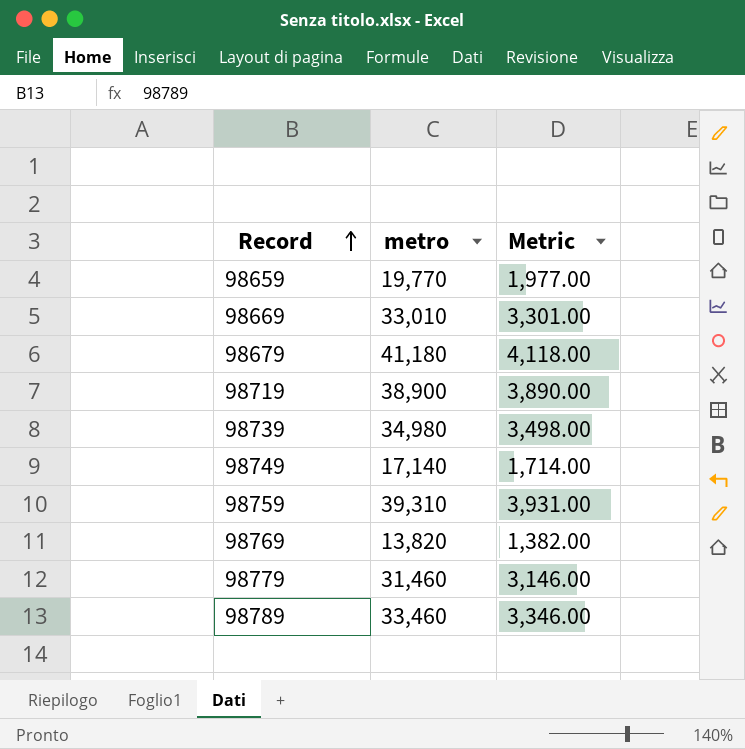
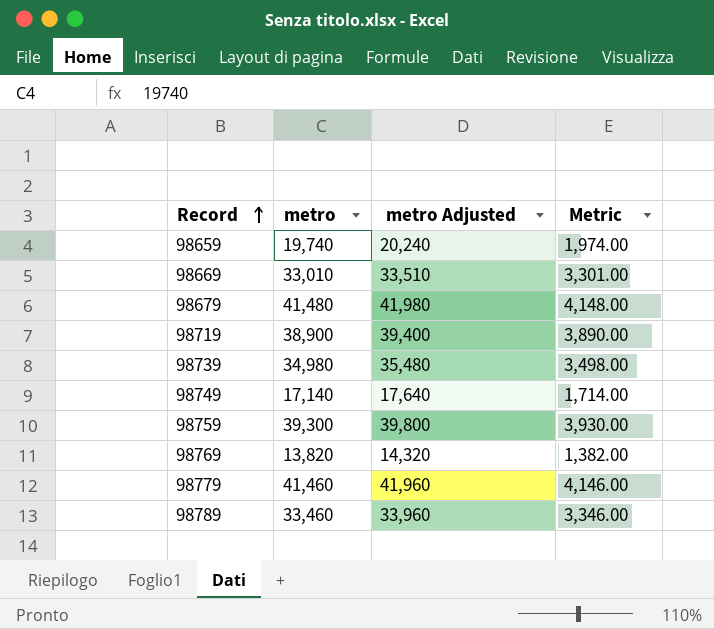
column metro Adjusted | formula: none -> [metro] + 500
98659 | metro: 19,770 -> 19,740
98659 | Metric: 1,977.00 -> 1,974.00
98679 | metro: 41,180 -> 41,480
98679 | Metric: 4,118.00 -> 4,148.00
98759 | metro: 39,310 -> 39,300
98759 | Metric: 3,931.00 -> 3,930.00
98779 | metro: 31,460 -> 41,460
98779 | Metric: 3,146.00 -> 4,146.00

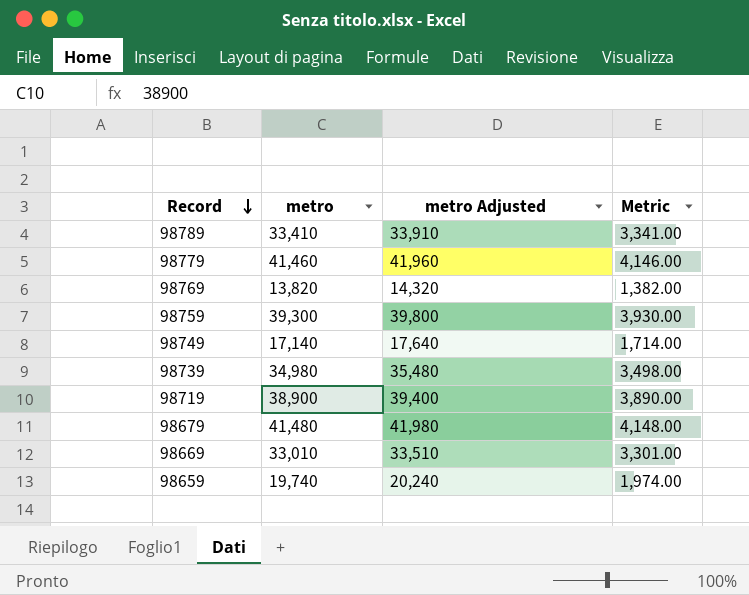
row order: Record ascending -> Record descending
98789 | metro: 33,460 -> 33,410
98789 | metro Adjusted: 33,960 -> 33,910
98789 | Metric: 3,346.00 -> 3,341.00

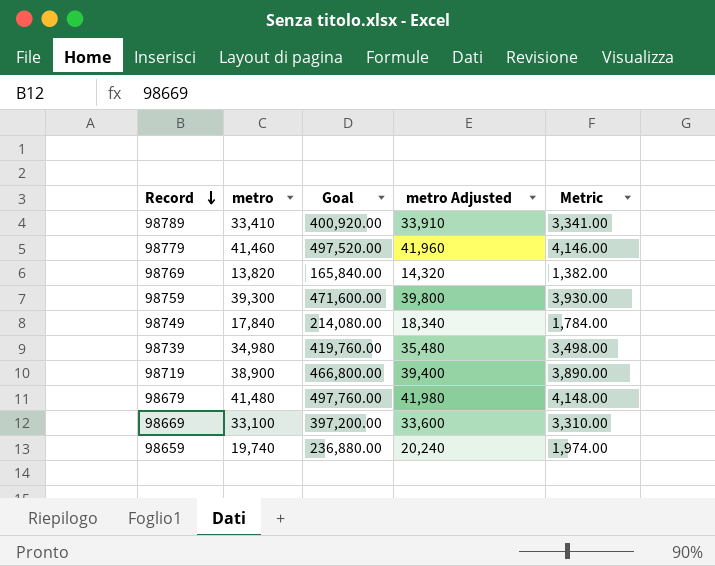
column Goal | formula: none -> [metro] * 12
98749 | metro: 17,140 -> 17,840
98749 | metro Adjusted: 17,640 -> 18,340
98749 | Metric: 1,714.00 -> 1,784.00
98669 | metro: 33,010 -> 33,100
98669 | metro Adjusted: 33,510 -> 33,600
98669 | Metric: 3,301.00 -> 3,310.00

